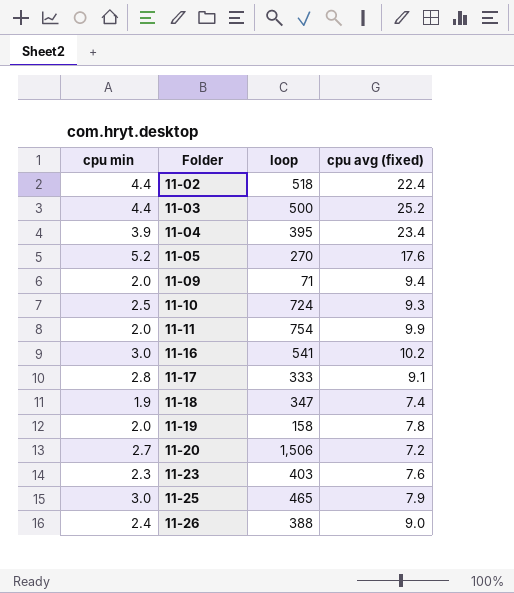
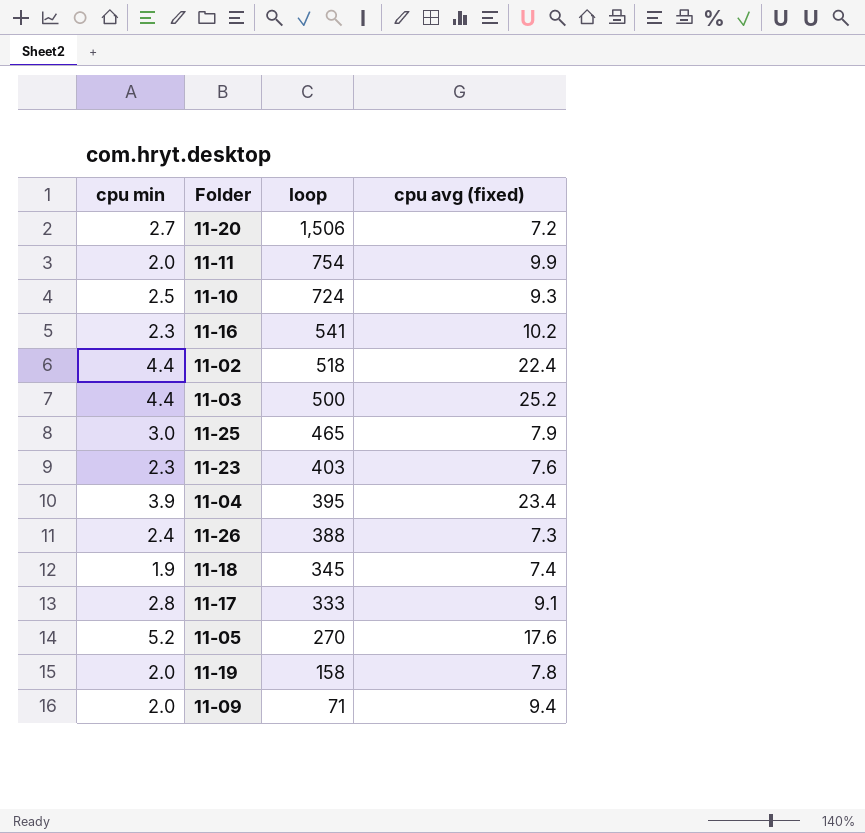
row order: Folder ascending -> loop descending
11-16 | cpu min: 3.0 -> 2.3
11-26 | cpu avg (fixed): 9.0 -> 7.3
11-18 | loop: 347 -> 345

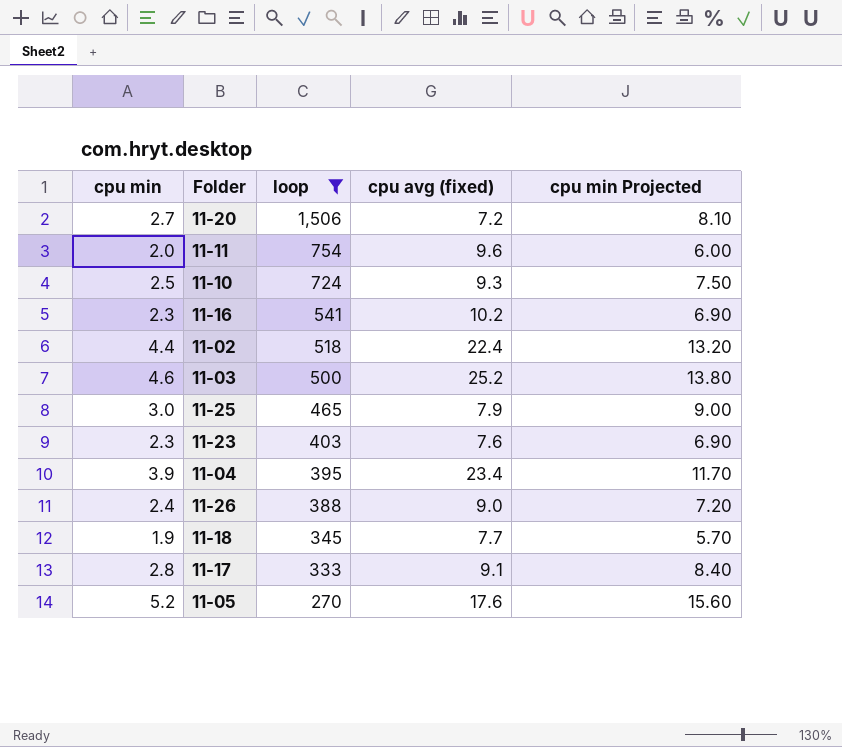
filter: none -> loop >= 270
column cpu min Projected | formula: none -> [cpu min] * 3
11-11 | cpu avg (fixed): 9.9 -> 9.6
11-03 | cpu min: 4.4 -> 4.6
11-26 | cpu avg (fixed): 7.3 -> 9.0
11-18 | cpu avg (fixed): 7.4 -> 7.7

